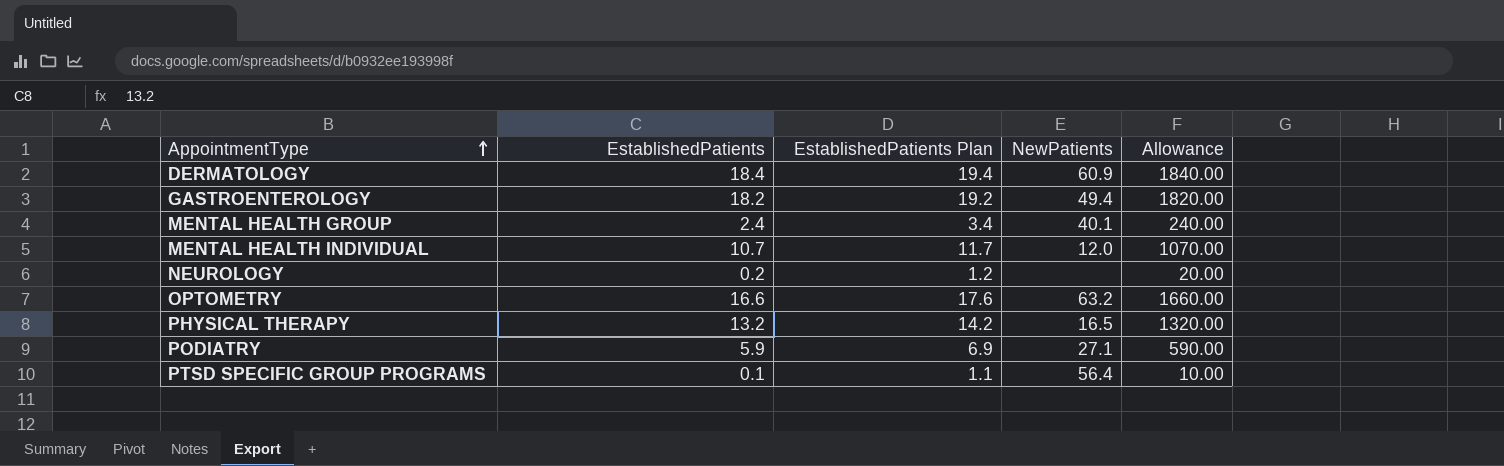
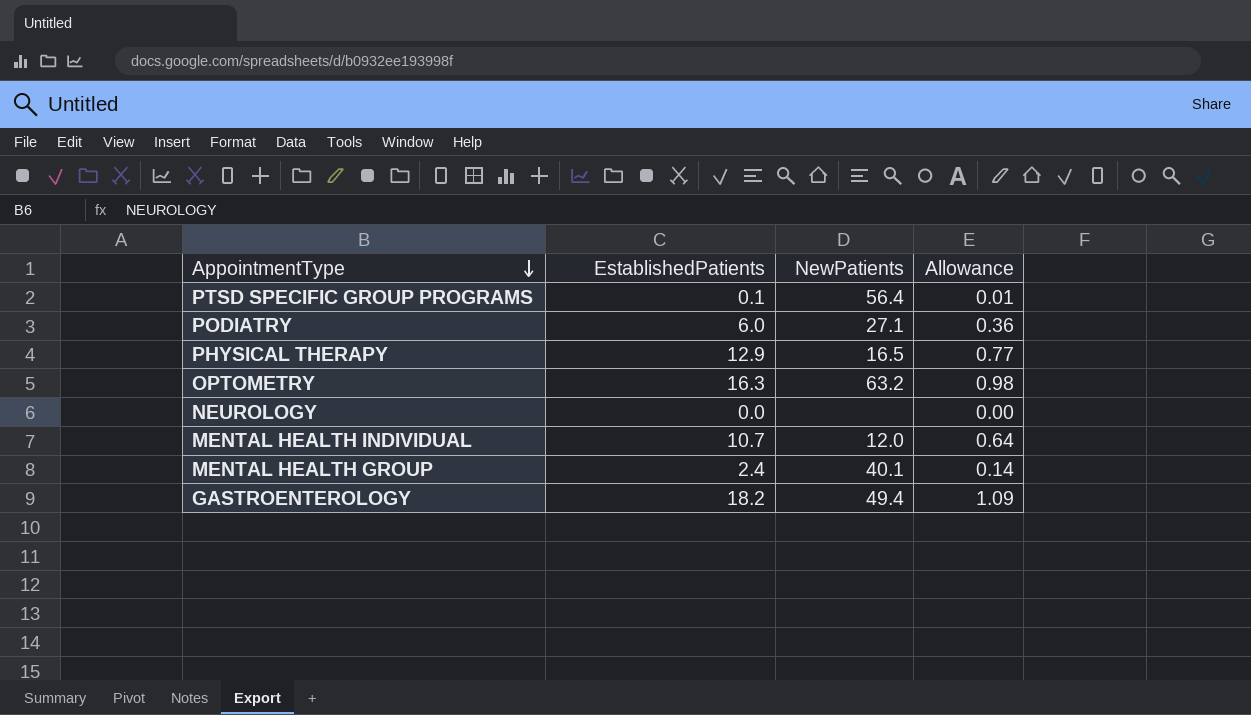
row order: AppointmentType ascending -> AppointmentType descending
column EstablishedPatients Plan | formula: [EstablishedPatients] + 1 -> none
column Allowance | formula: [EstablishedPatients] * 100 -> [EstablishedPatients] * 0.06
row DERMATOLOGY: 18.4 | 19.4 | 60.9 | 1840.00 -> none
PODIATRY | EstablishedPatients: 5.9 -> 6.0
PHYSICAL THERAPY | EstablishedPatients: 13.2 -> 12.9
OPTOMETRY | EstablishedPatients: 16.6 -> 16.3
NEUROLOGY | EstablishedPatients: 0.2 -> 0.0

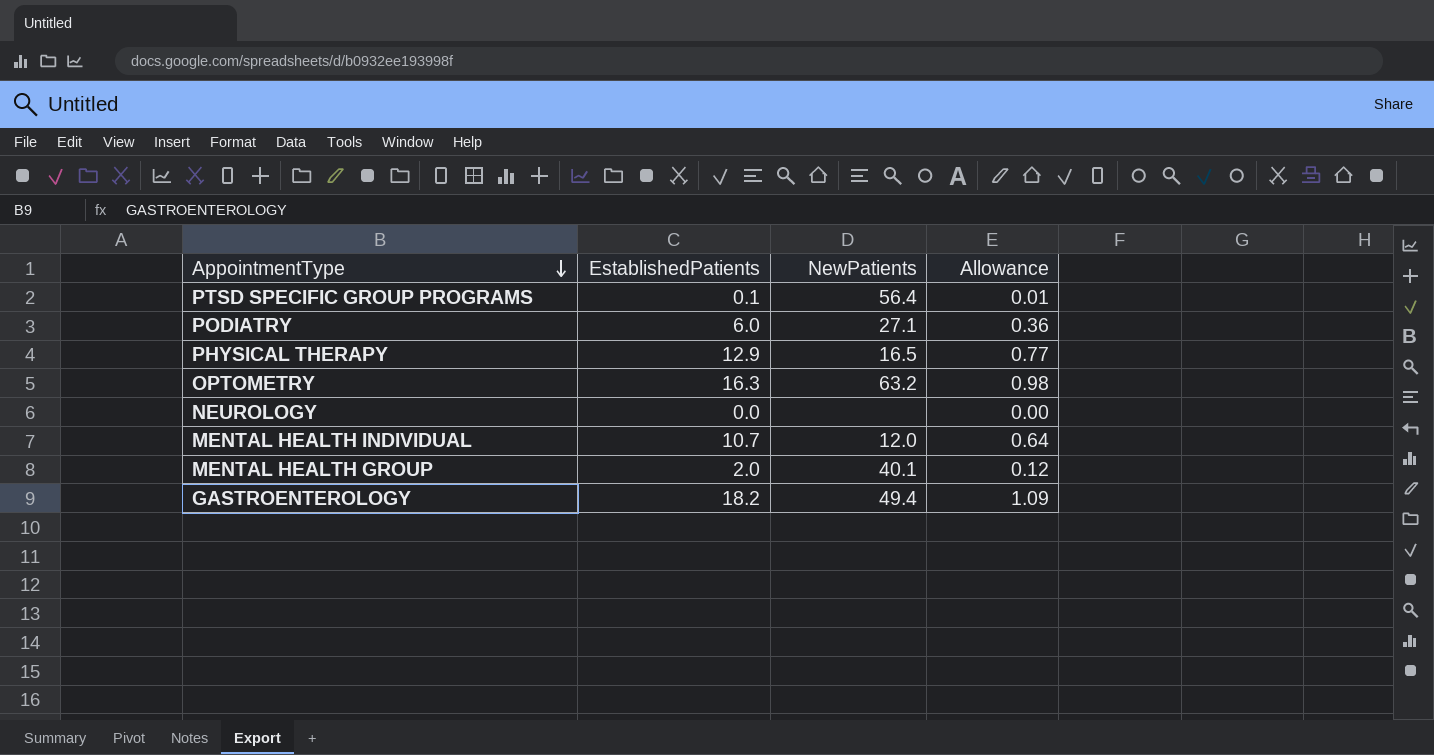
MENTAL HEALTH GROUP | EstablishedPatients: 2.4 -> 2.0
MENTAL HEALTH GROUP | Allowance: 0.14 -> 0.12

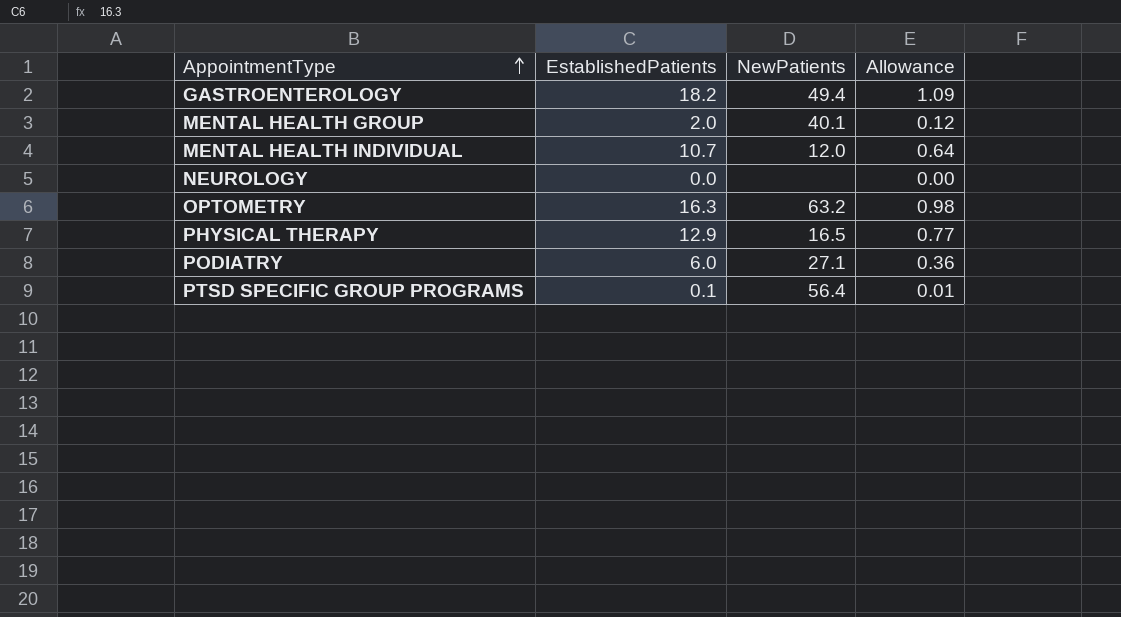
row order: AppointmentType descending -> AppointmentType ascending

